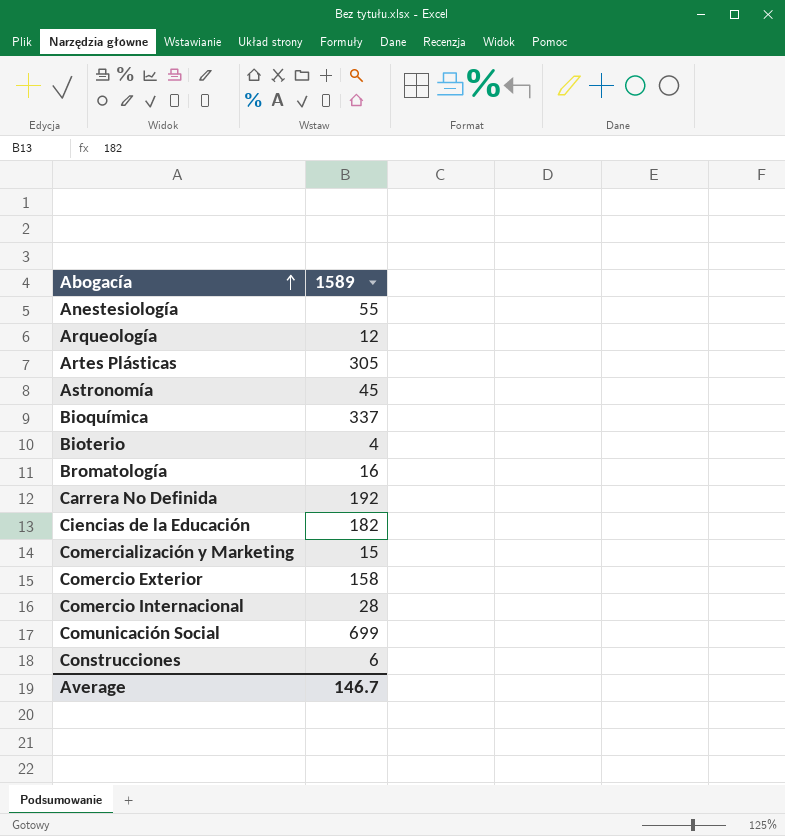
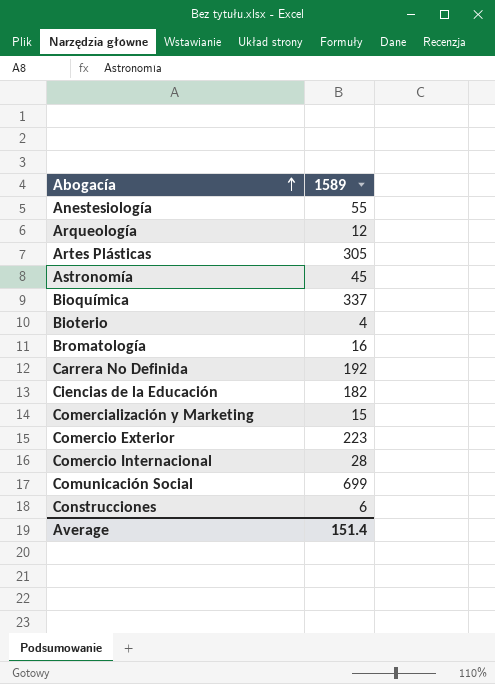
Comercio Exterior | 1589: 158 -> 223
Average | 1589: 146.7 -> 151.4

